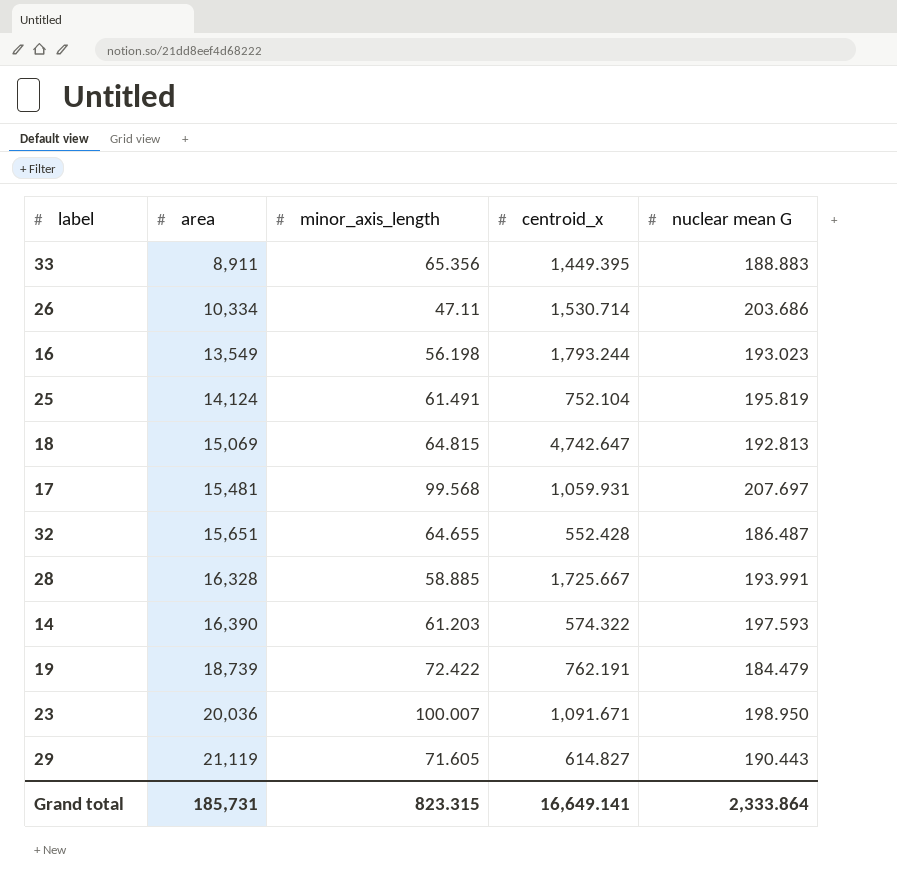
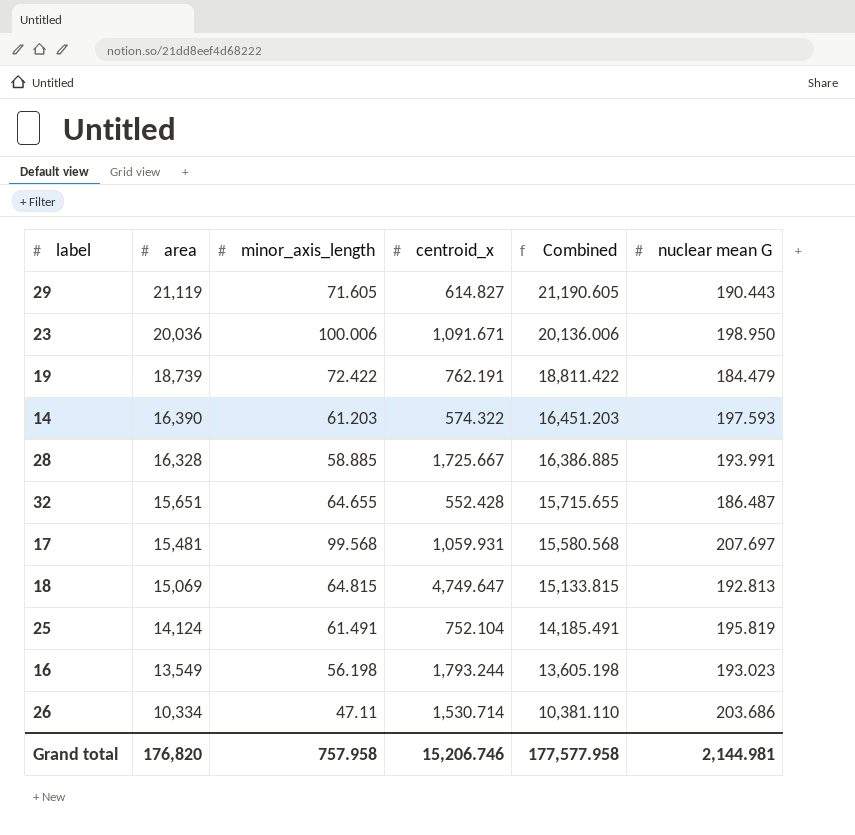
row order: area ascending -> area descending
column Combined | formula: none -> [area] + [minor_axis_length]
row 33: 8,911 | 65.356 | 1,449.395 | 188.883 -> none
23 | minor_axis_length: 100.007 -> 100.006
18 | centroid_x: 4,742.647 -> 4,749.647
Grand total | area: 185,731 -> 176,820
Grand total | minor_axis_length: 823.315 -> 757.958
Grand total | centroid_x: 16,649.141 -> 15,206.746
Grand total | nuclear mean G: 2,333.864 -> 2,144.981

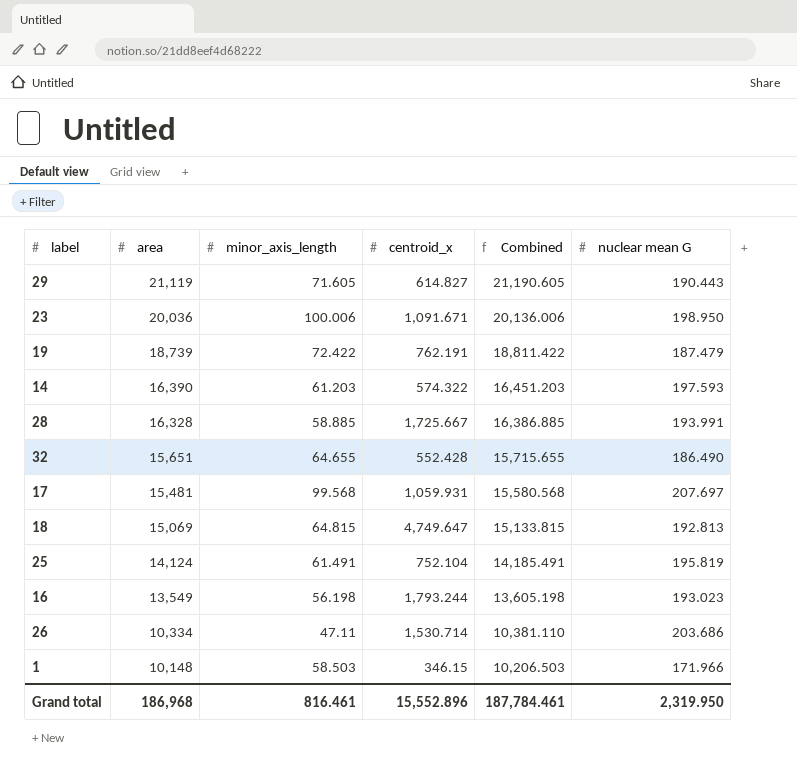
19 | nuclear mean G: 184.479 -> 187.479
32 | nuclear mean G: 186.487 -> 186.490
row 1: none -> 10,148 | 58.503 | 346.15 | 10,206.503 | 171.966
Grand total | area: 176,820 -> 186,968
Grand total | minor_axis_length: 757.958 -> 816.461
Grand total | centroid_x: 15,206.746 -> 15,552.896
Grand total | Combined: 177,577.958 -> 187,784.461
Grand total | nuclear mean G: 2,144.981 -> 2,319.950

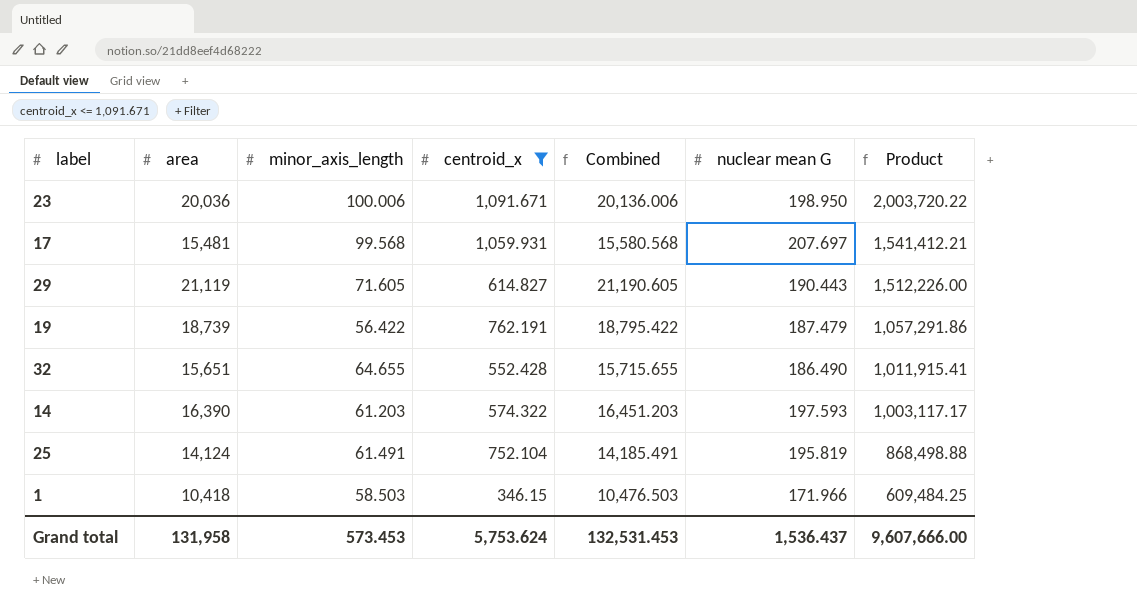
filter: none -> centroid_x <= 1,091.671
row order: area descending -> Product descending
column Product | formula: none -> [area] * [minor_axis_length]
19 | minor_axis_length: 72.422 -> 56.422
19 | Combined: 18,811.422 -> 18,795.422
1 | area: 10,148 -> 10,418
1 | Combined: 10,206.503 -> 10,476.503
Grand total | area: 186,968 -> 131,958
Grand total | minor_axis_length: 816.461 -> 573.453
Grand total | centroid_x: 15,552.896 -> 5,753.624
Grand total | Combined: 187,784.461 -> 132,531.453
Grand total | nuclear mean G: 2,319.950 -> 1,536.437

